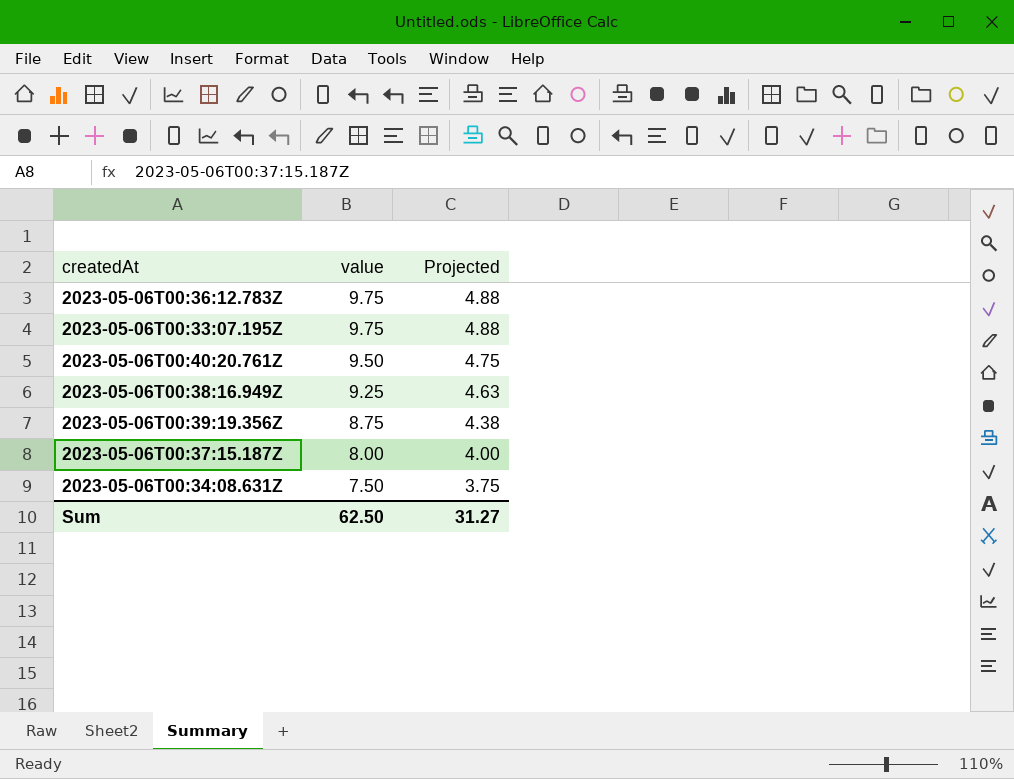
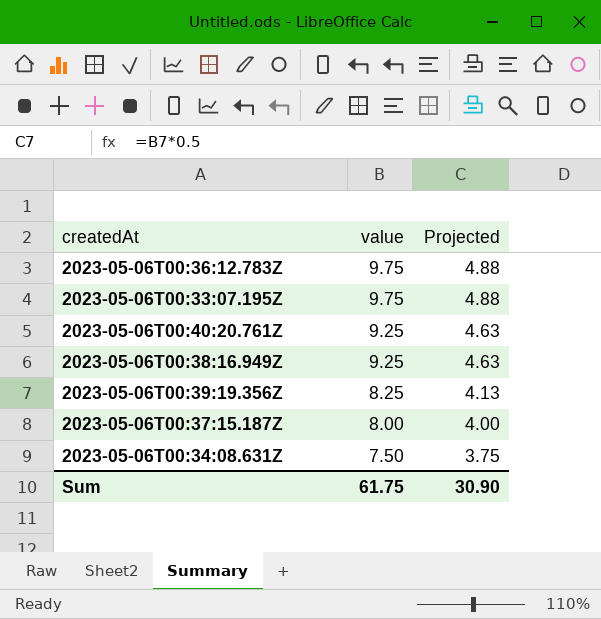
2023-05-06T00:40:20.761Z | value: 9.50 -> 9.25
2023-05-06T00:40:20.761Z | Projected: 4.75 -> 4.63
2023-05-06T00:39:19.356Z | value: 8.75 -> 8.25
2023-05-06T00:39:19.356Z | Projected: 4.38 -> 4.13
Sum | value: 62.50 -> 61.75
Sum | Projected: 31.27 -> 30.90

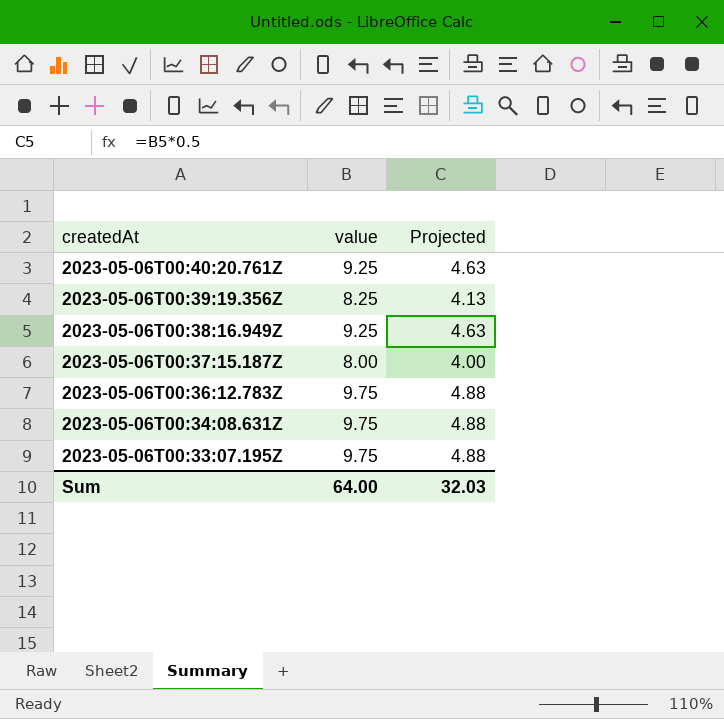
row order: value descending -> createdAt descending
2023-05-06T00:34:08.631Z | value: 7.50 -> 9.75
2023-05-06T00:34:08.631Z | Projected: 3.75 -> 4.88
Sum | value: 61.75 -> 64.00
Sum | Projected: 30.90 -> 32.03

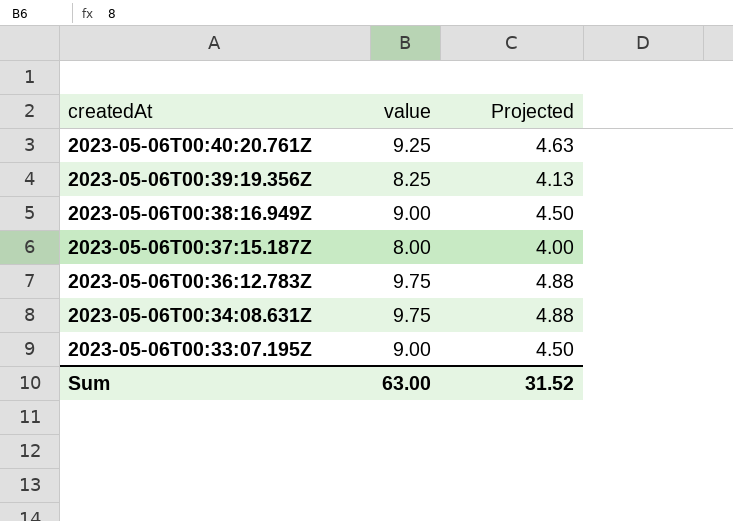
2023-05-06T00:38:16.949Z | value: 9.25 -> 9.00
2023-05-06T00:38:16.949Z | Projected: 4.63 -> 4.50
2023-05-06T00:33:07.195Z | value: 9.75 -> 9.00
2023-05-06T00:33:07.195Z | Projected: 4.88 -> 4.50
Sum | value: 64.00 -> 63.00
Sum | Projected: 32.03 -> 31.52

